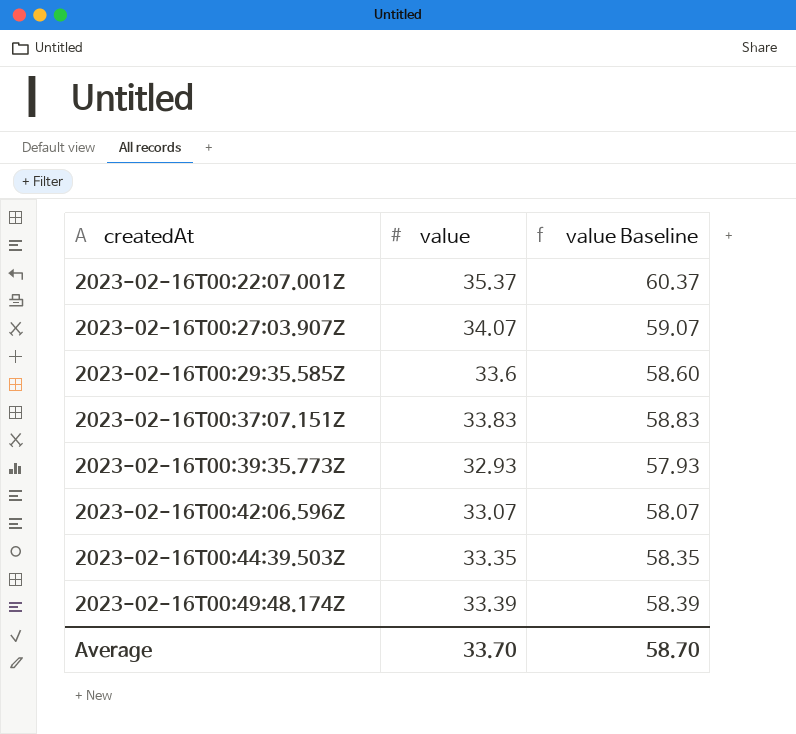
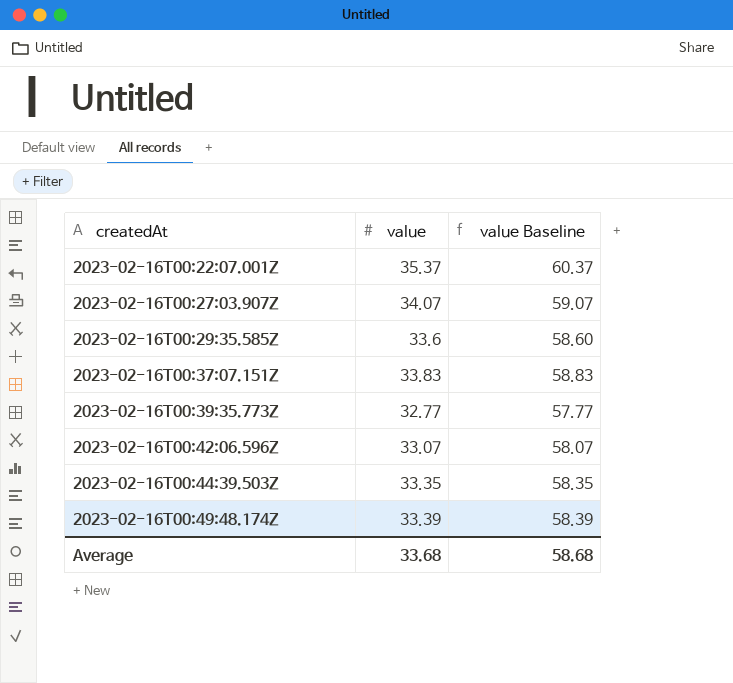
2023-02-16T00:39:35.773Z | value: 32.93 -> 32.77
2023-02-16T00:39:35.773Z | value Baseline: 57.93 -> 57.77
Average | value: 33.70 -> 33.68
Average | value Baseline: 58.70 -> 58.68

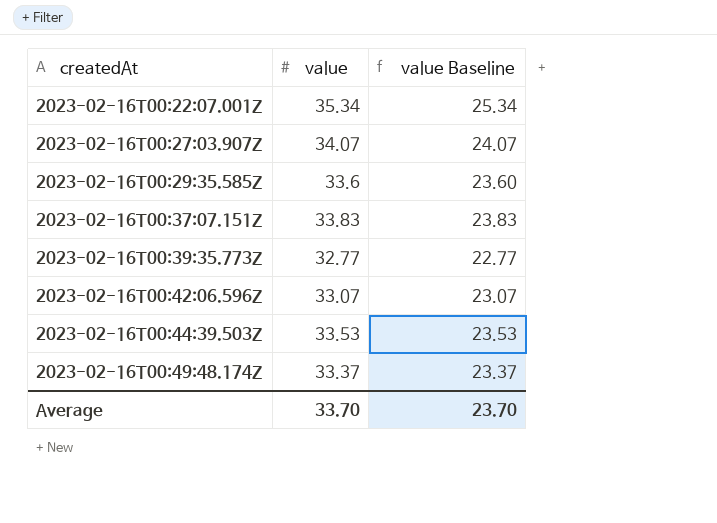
column value Baseline | formula: [value] + 25 -> [value] - 10
2023-02-16T00:22:07.001Z | value: 35.37 -> 35.34
2023-02-16T00:44:39.503Z | value: 33.35 -> 33.53
2023-02-16T00:49:48.174Z | value: 33.39 -> 33.37
Average | value: 33.68 -> 33.70
Average | value Baseline: 58.68 -> 23.70

